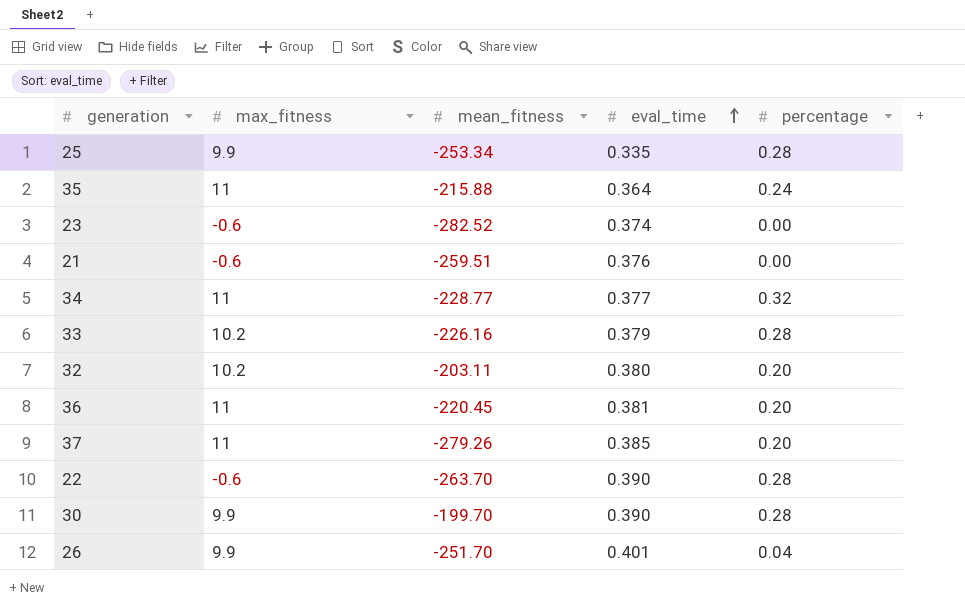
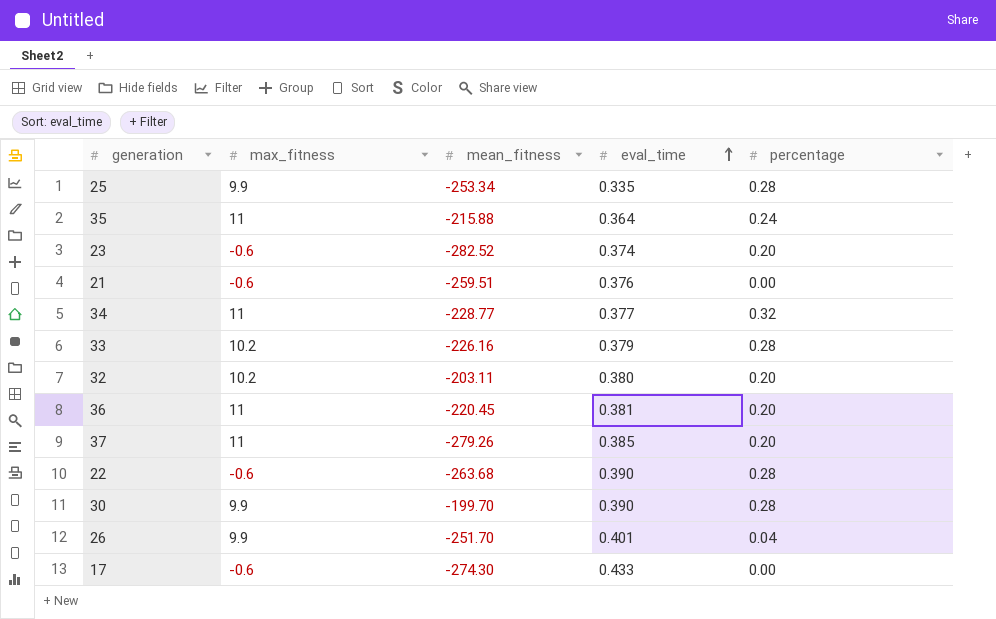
23 | percentage: 0.00 -> 0.20
22 | mean_fitness: -263.70 -> -263.68
row 17: none -> -0.6 | -274.30 | 0.433 | 0.00

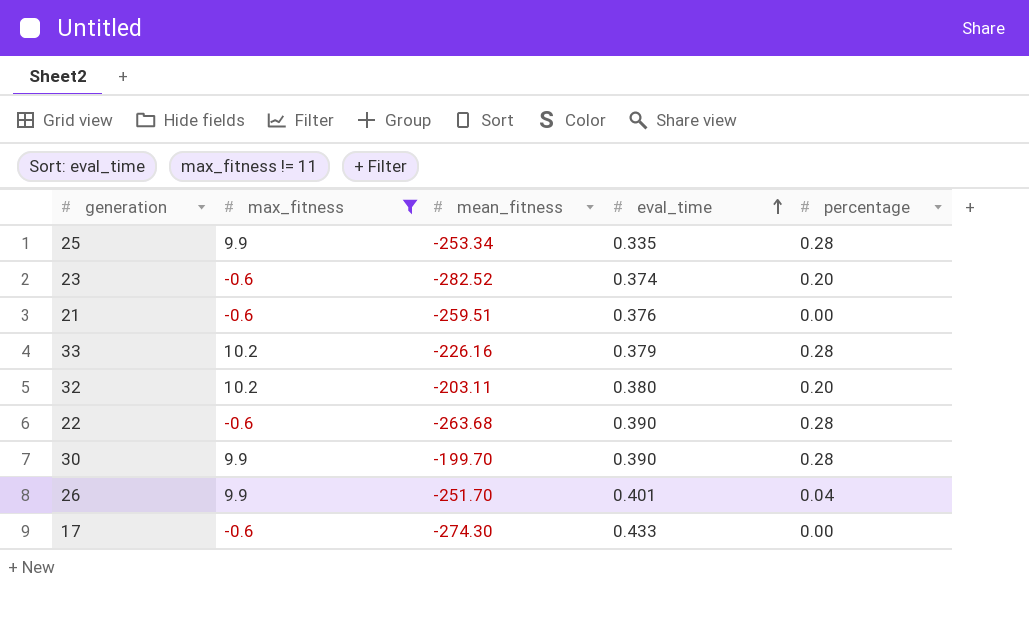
filter: none -> max_fitness != 11

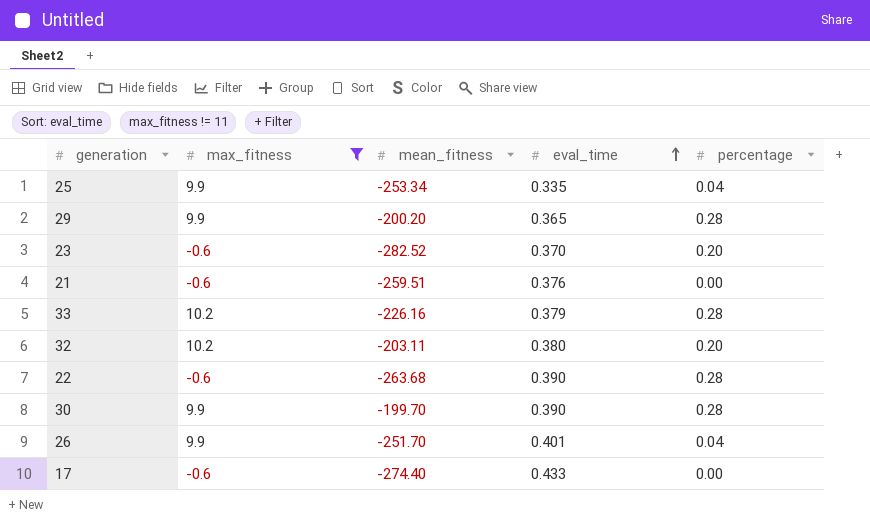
25 | percentage: 0.28 -> 0.04
row 29: none -> 9.9 | -200.20 | 0.365 | 0.28
23 | eval_time: 0.374 -> 0.370
17 | mean_fitness: -274.30 -> -274.40

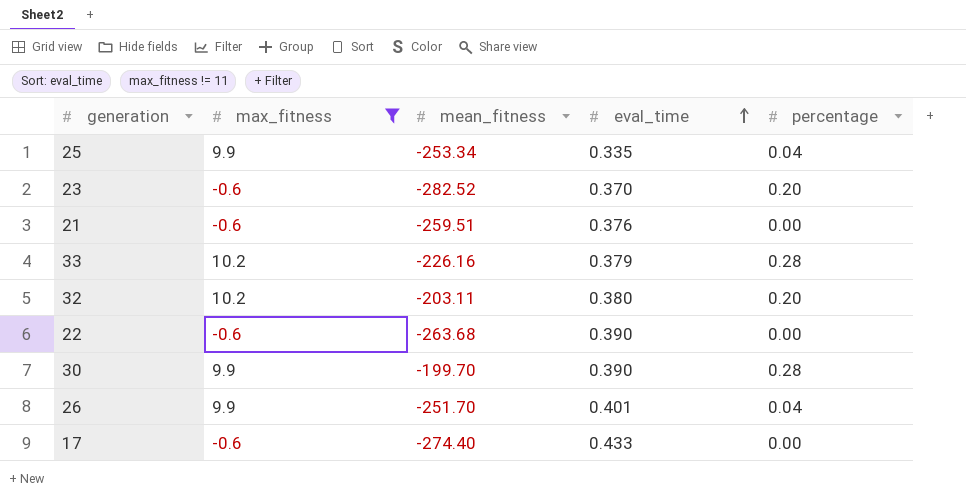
row 29: 9.9 | -200.20 | 0.365 | 0.28 -> none
22 | percentage: 0.28 -> 0.00

